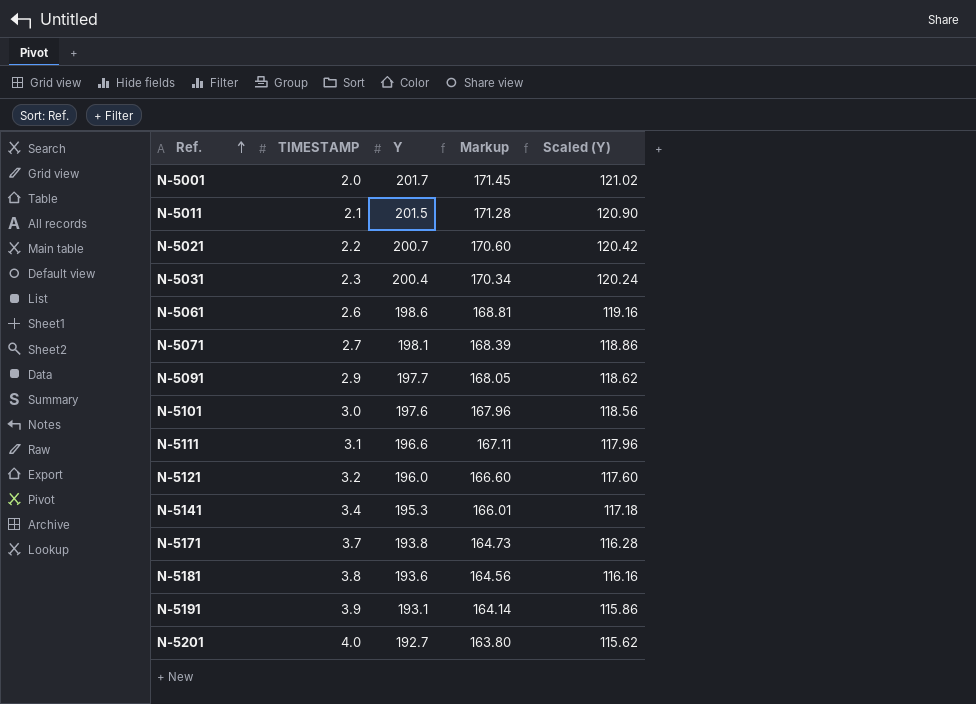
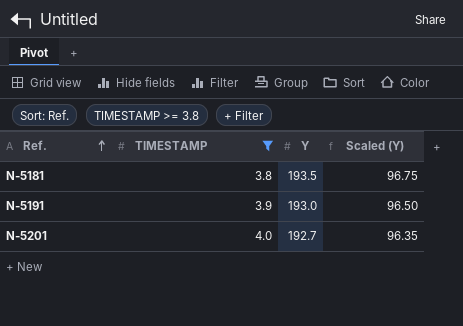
filter: none -> TIMESTAMP >= 3.8
column Markup | formula: [Y] * 0.85 -> none
column Scaled (Y) | formula: [Y] * 0.6 -> [Y] * 0.5
N-5181 | Y: 193.6 -> 193.5
N-5191 | Y: 193.1 -> 193.0

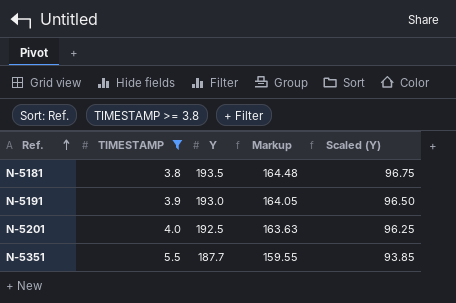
column Markup | formula: none -> [Y] * 0.85
N-5201 | Y: 192.7 -> 192.5
N-5201 | Scaled (Y): 96.35 -> 96.25
row N-5351: none -> 5.5 | 187.7 | 159.55 | 93.85

